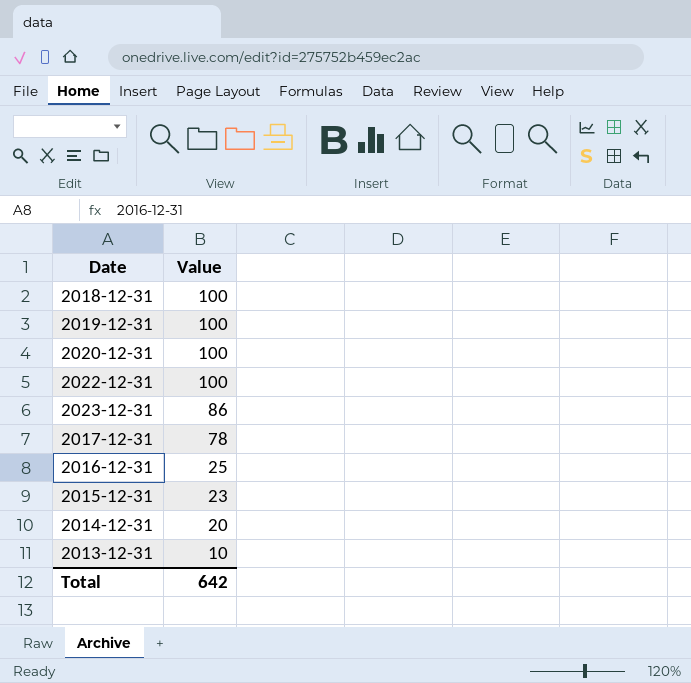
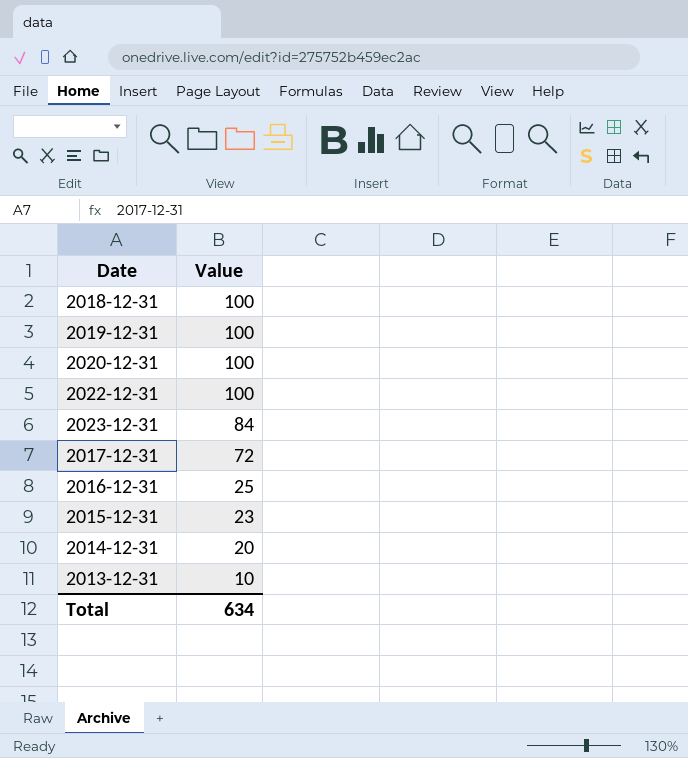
2023-12-31 | Value: 86 -> 84
2017-12-31 | Value: 78 -> 72
Total | Value: 642 -> 634

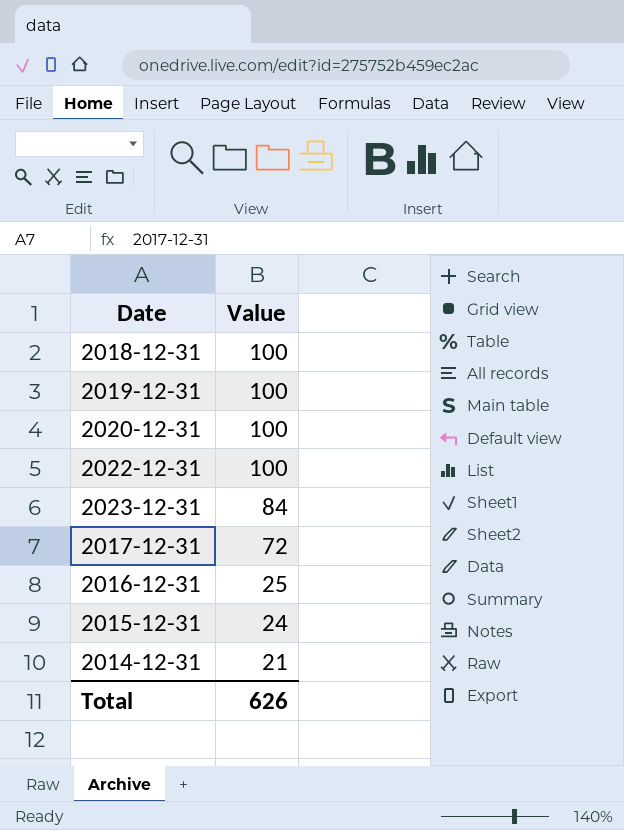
row 2013-12-31: 10 -> none
2015-12-31 | Value: 23 -> 24
2014-12-31 | Value: 20 -> 21
Total | Value: 634 -> 626

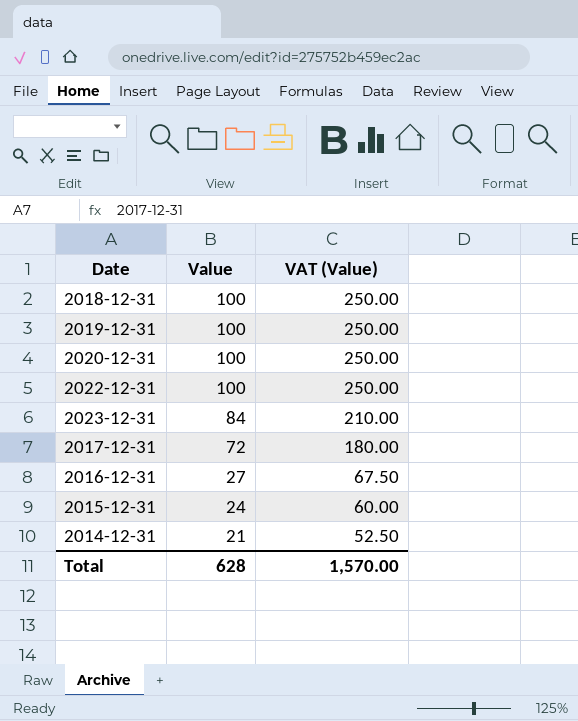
column VAT (Value) | formula: none -> [Value] * 2.5
2016-12-31 | Value: 25 -> 27
Total | Value: 626 -> 628

